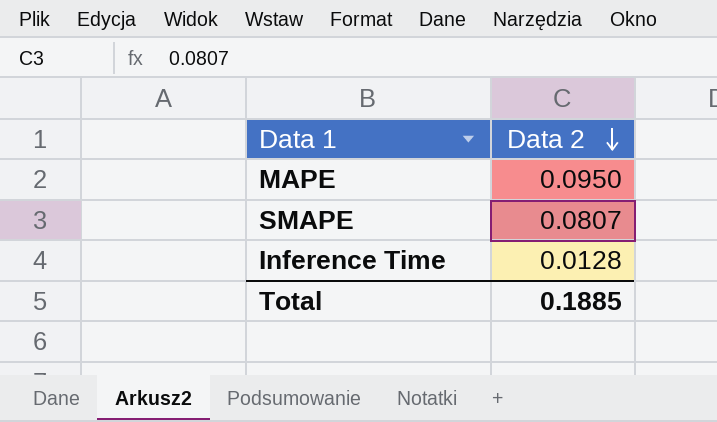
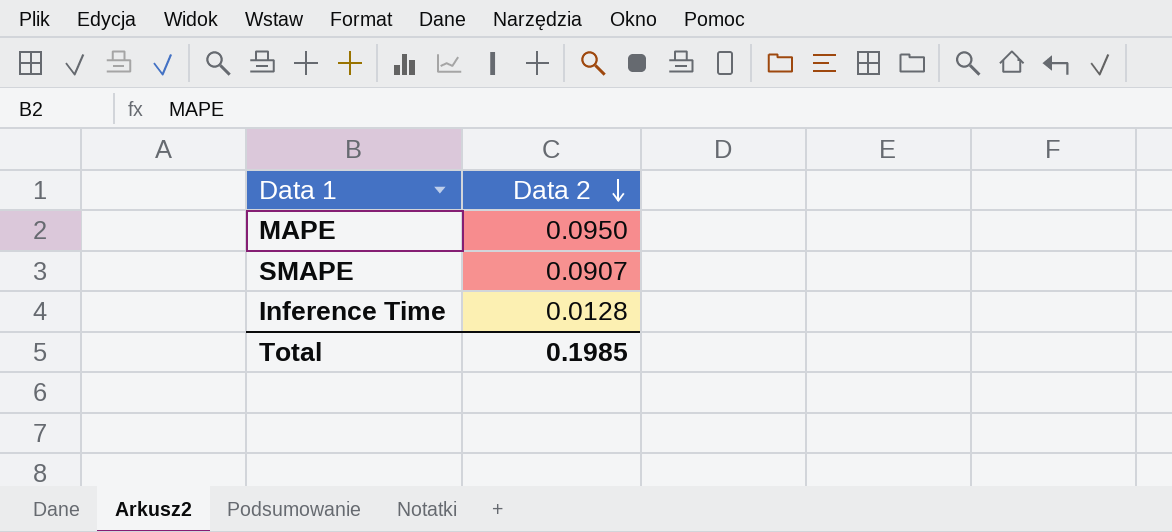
SMAPE | Data 2: 0.0807 -> 0.0907
Total | Data 2: 0.1885 -> 0.1985

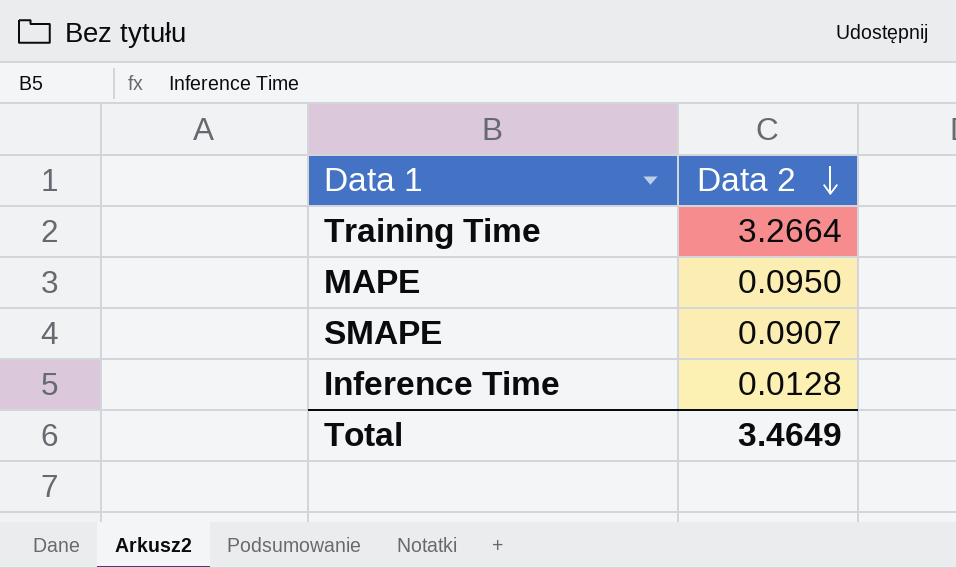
row Training Time: none -> 3.2664
Total | Data 2: 0.1985 -> 3.4649

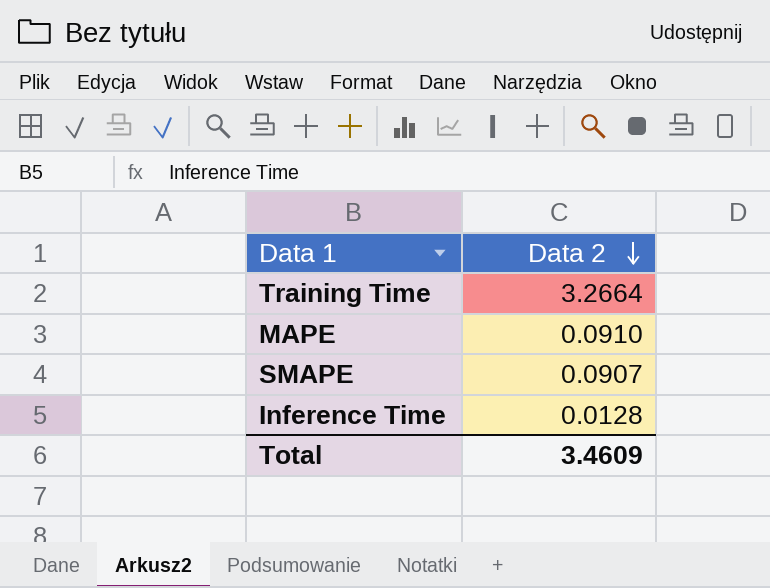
MAPE | Data 2: 0.0950 -> 0.0910
Total | Data 2: 3.4649 -> 3.4609

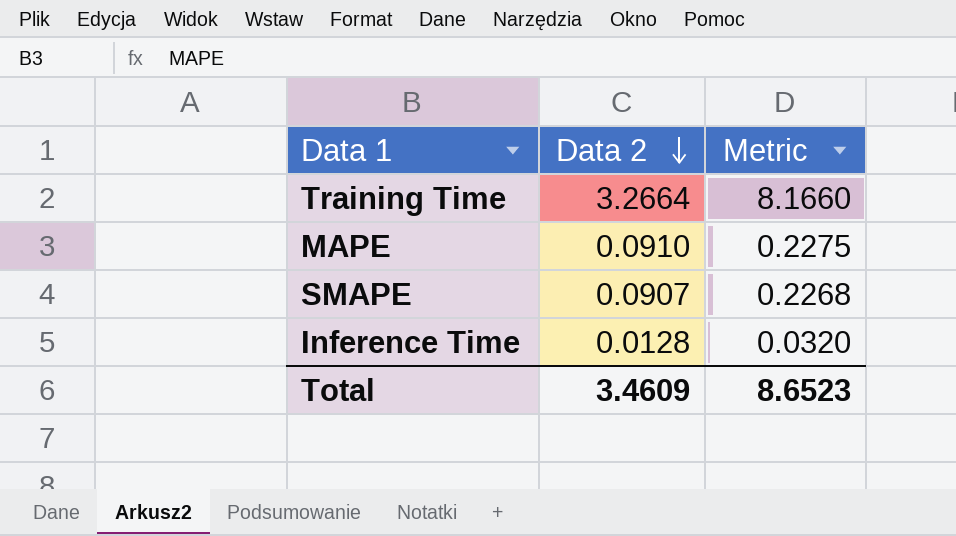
column Metric | formula: none -> [Data 2] * 2.5

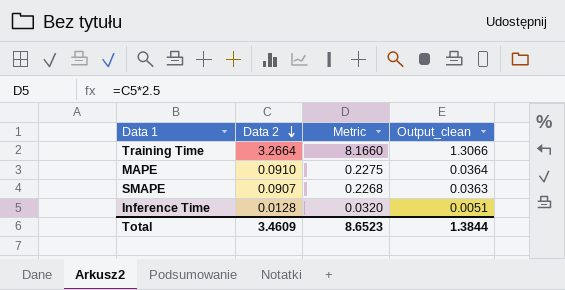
column Output_clean | formula: none -> [Data 2] * 0.4

